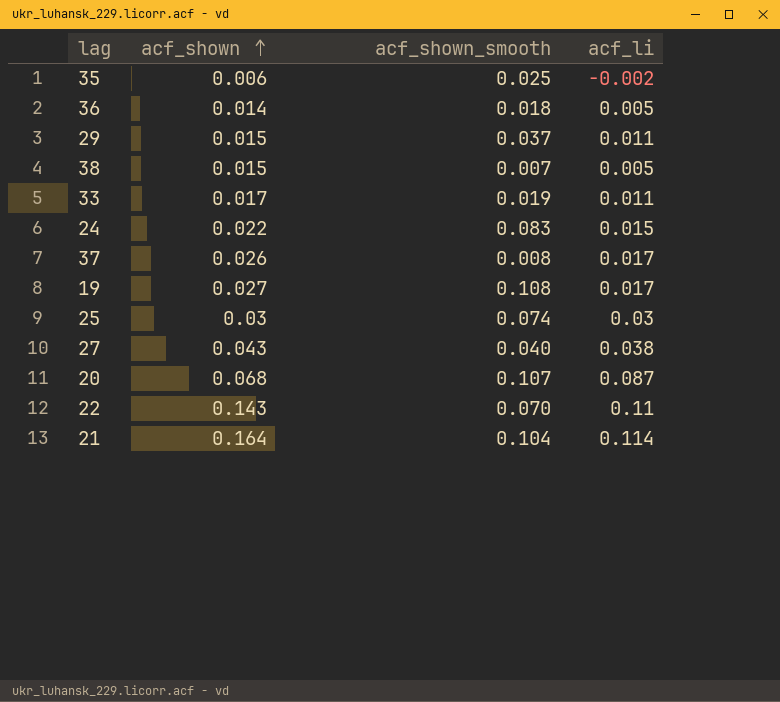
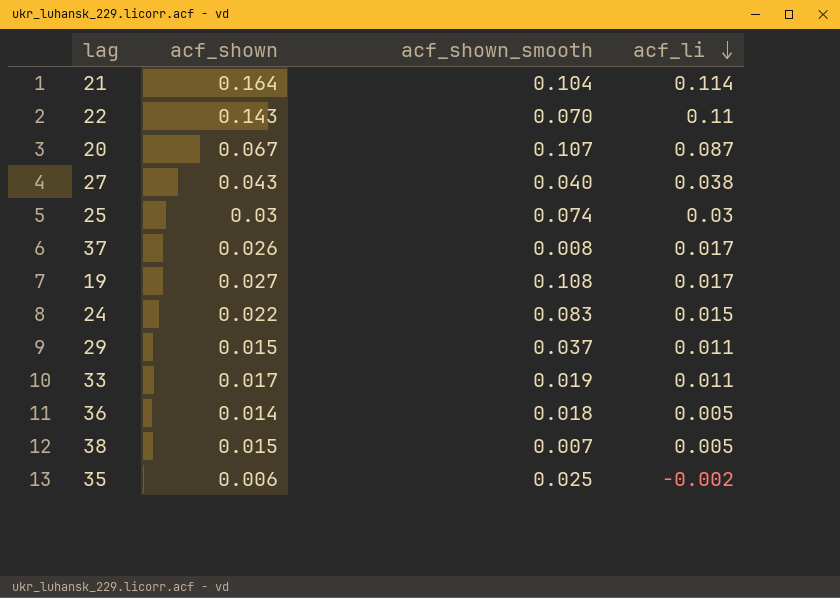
row order: acf_shown ascending -> acf_li descending
20 | acf_shown: 0.068 -> 0.067

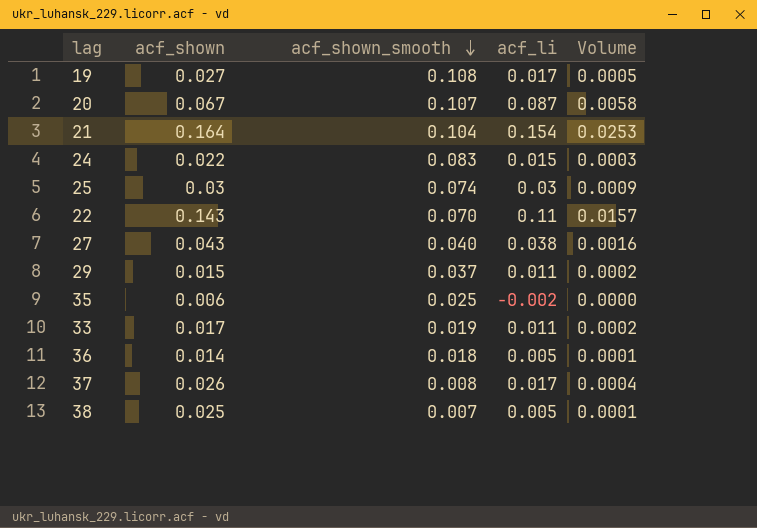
row order: acf_li descending -> acf_shown_smooth descending
column Volume | formula: none -> [acf_shown] * [acf_li]
21 | acf_li: 0.114 -> 0.154
38 | acf_shown: 0.015 -> 0.025

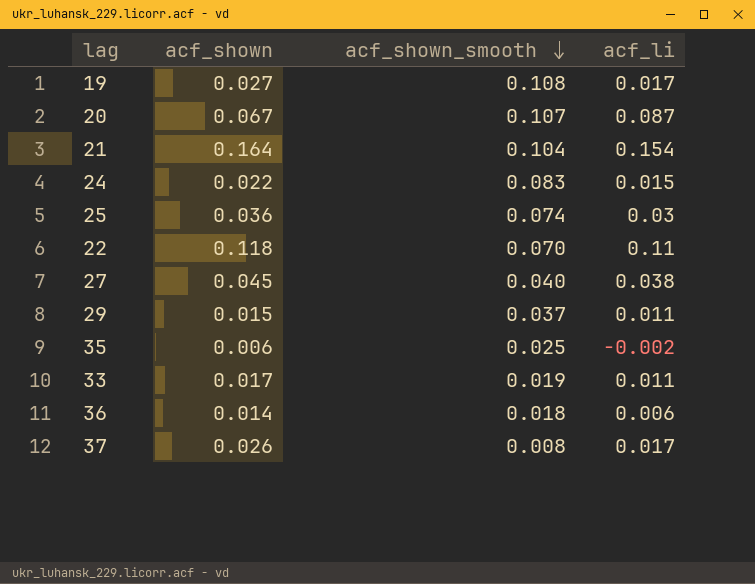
column Volume | formula: [acf_shown] * [acf_li] -> none
row 38: 0.025 | 0.007 | 0.005 | 0.0001 -> none
25 | acf_shown: 0.03 -> 0.036
22 | acf_shown: 0.143 -> 0.118
27 | acf_shown: 0.043 -> 0.045
36 | acf_li: 0.005 -> 0.006

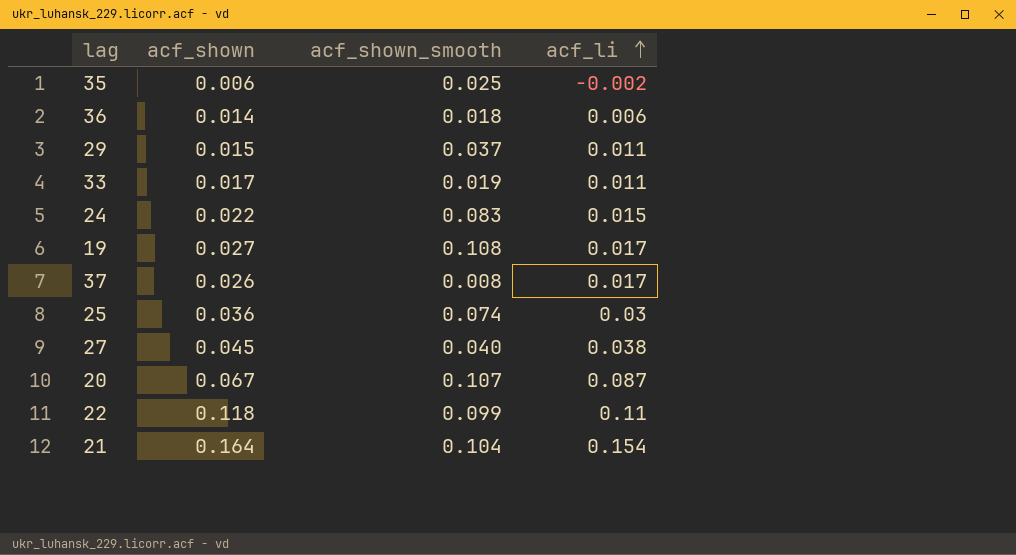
row order: acf_shown_smooth descending -> acf_li ascending
22 | acf_shown_smooth: 0.070 -> 0.099

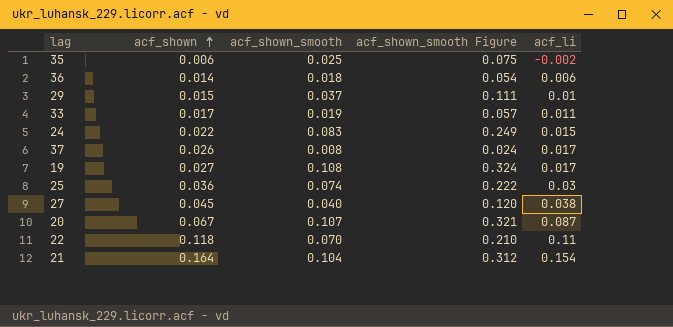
row order: acf_li ascending -> acf_shown ascending
column acf_shown_smooth Figure | formula: none -> [acf_shown_smooth] * 3
29 | acf_li: 0.011 -> 0.01
22 | acf_shown_smooth: 0.099 -> 0.070

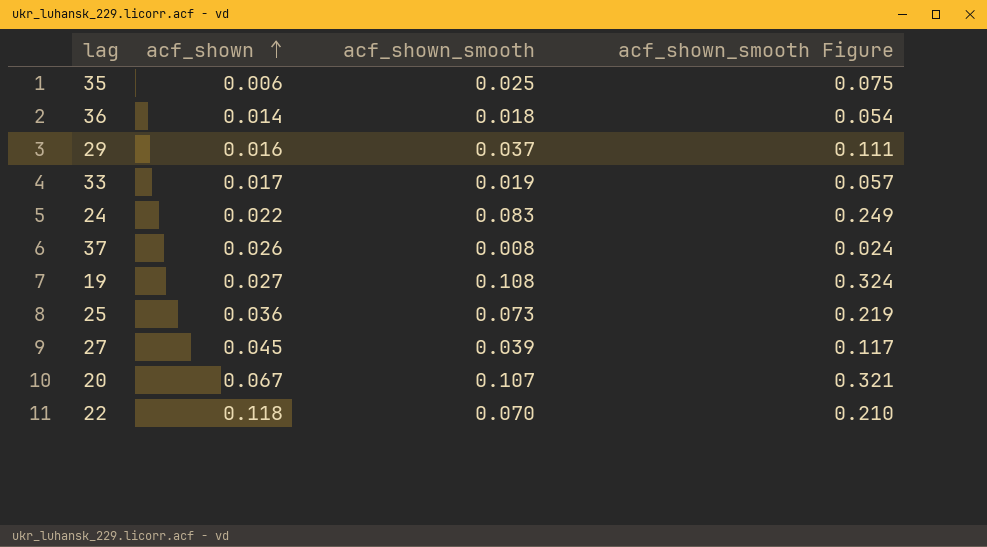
column acf_li | position: 5 -> none
row 21: 0.164 | 0.104 | 0.312 | 0.154 -> none
29 | acf_shown: 0.015 -> 0.016
25 | acf_shown_smooth: 0.074 -> 0.073
25 | acf_shown_smooth Figure: 0.222 -> 0.219
27 | acf_shown_smooth: 0.040 -> 0.039
27 | acf_shown_smooth Figure: 0.120 -> 0.117

